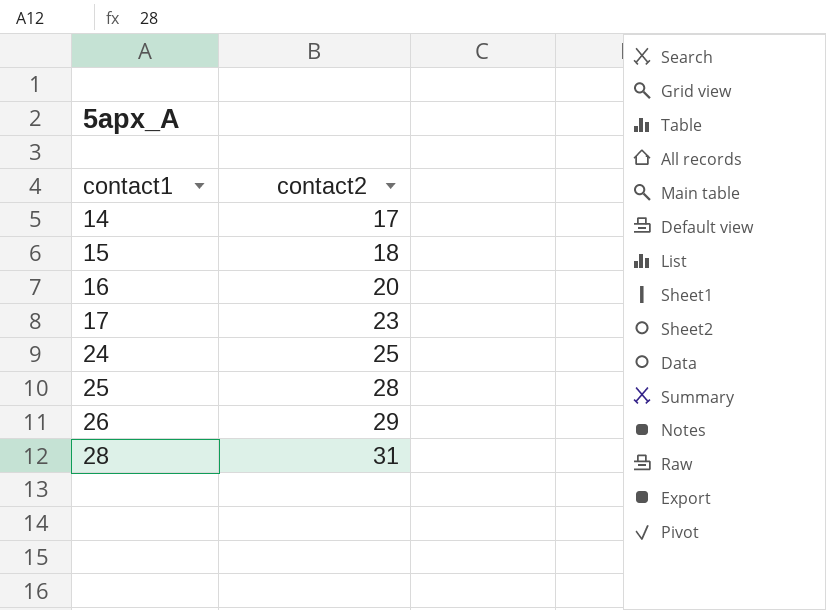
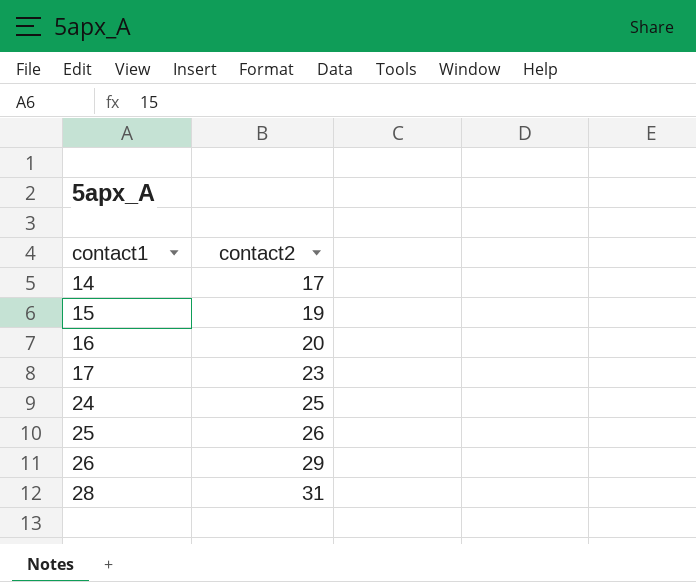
15 | contact2: 18 -> 19
25 | contact2: 28 -> 26

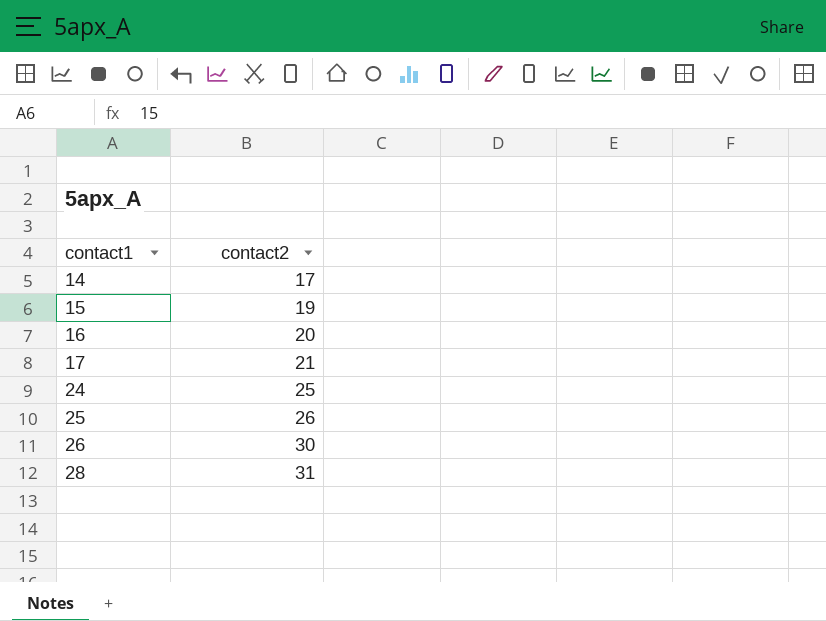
17 | contact2: 23 -> 21
26 | contact2: 29 -> 30

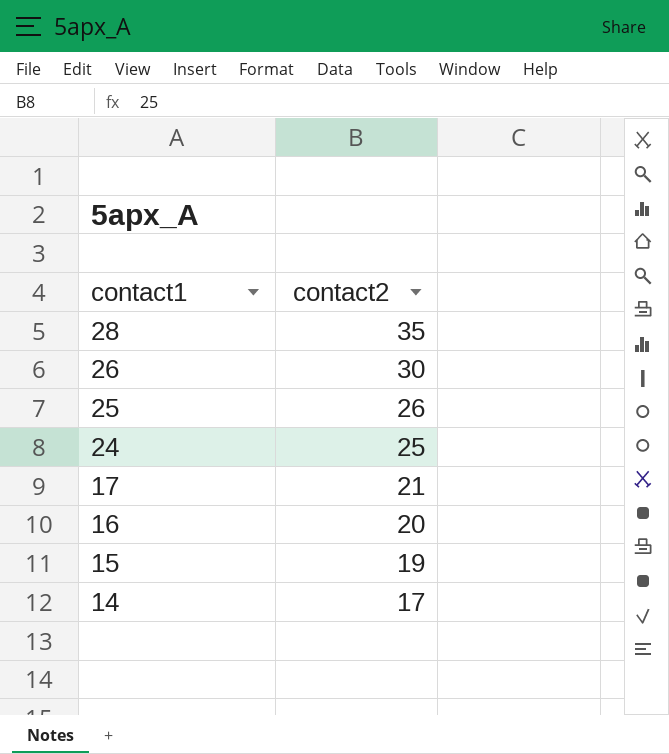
row order: contact1 ascending -> contact1 descending
28 | contact2: 31 -> 35

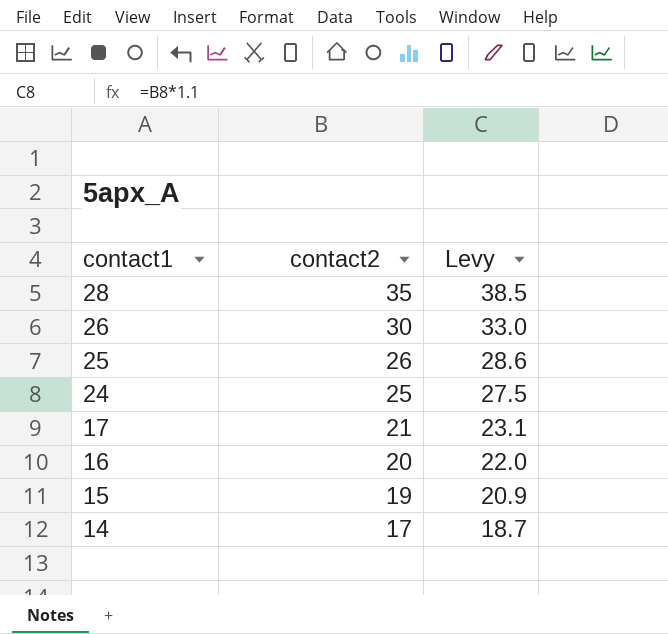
column Levy | formula: none -> [contact2] * 1.1

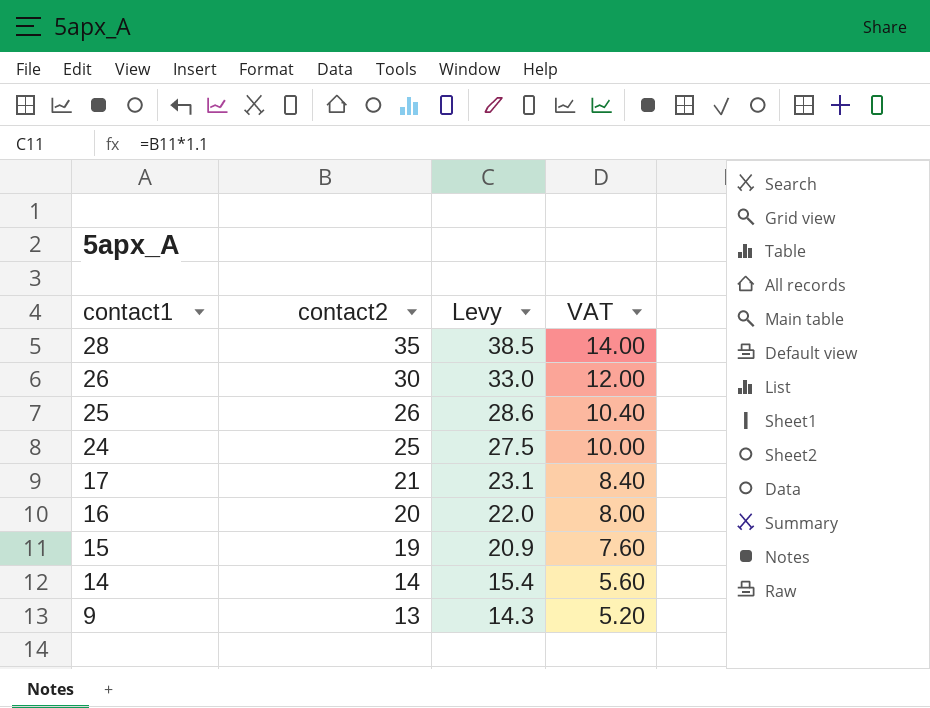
column VAT | formula: none -> [contact2] * 0.4
14 | contact2: 17 -> 14
14 | Levy: 18.7 -> 15.4
row 9: none -> 13 | 14.3 | 5.20

